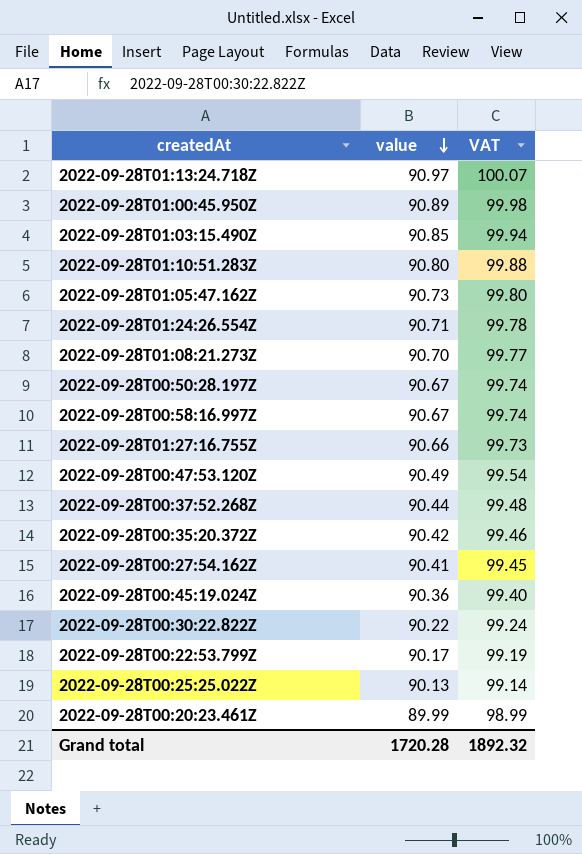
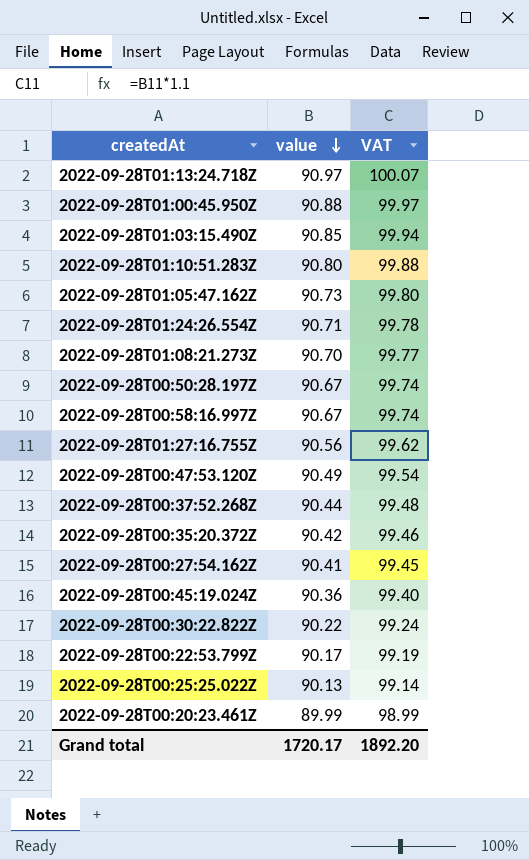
2022-09-28T01:00:45.950Z | value: 90.89 -> 90.88
2022-09-28T01:00:45.950Z | VAT: 99.98 -> 99.97
2022-09-28T01:27:16.755Z | value: 90.66 -> 90.56
2022-09-28T01:27:16.755Z | VAT: 99.73 -> 99.62
Grand total | value: 1720.28 -> 1720.17
Grand total | VAT: 1892.32 -> 1892.20

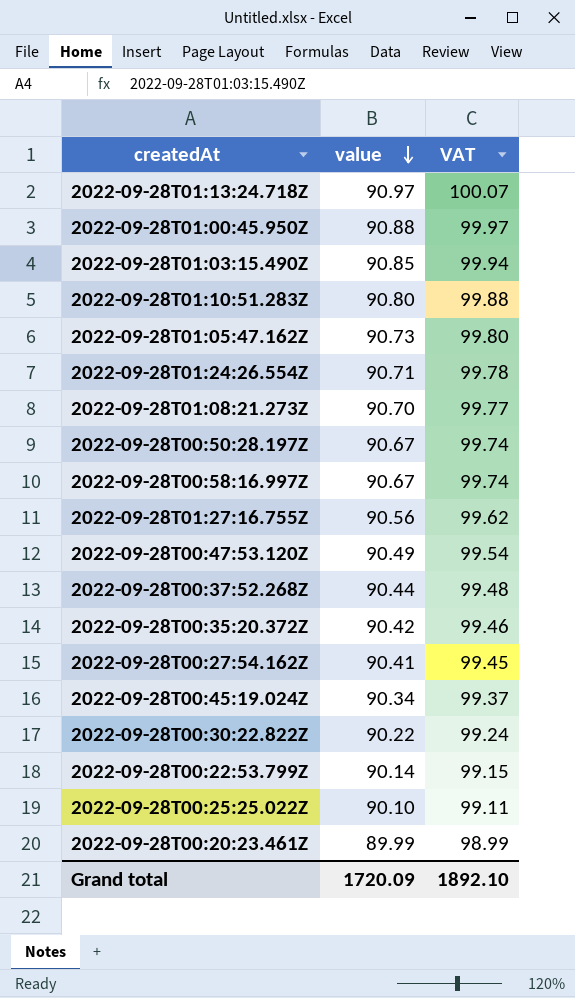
2022-09-28T00:45:19.024Z | value: 90.36 -> 90.34
2022-09-28T00:45:19.024Z | VAT: 99.40 -> 99.37
2022-09-28T00:22:53.799Z | value: 90.17 -> 90.14
2022-09-28T00:22:53.799Z | VAT: 99.19 -> 99.15
2022-09-28T00:25:25.022Z | value: 90.13 -> 90.10
2022-09-28T00:25:25.022Z | VAT: 99.14 -> 99.11
Grand total | value: 1720.17 -> 1720.09
Grand total | VAT: 1892.20 -> 1892.10

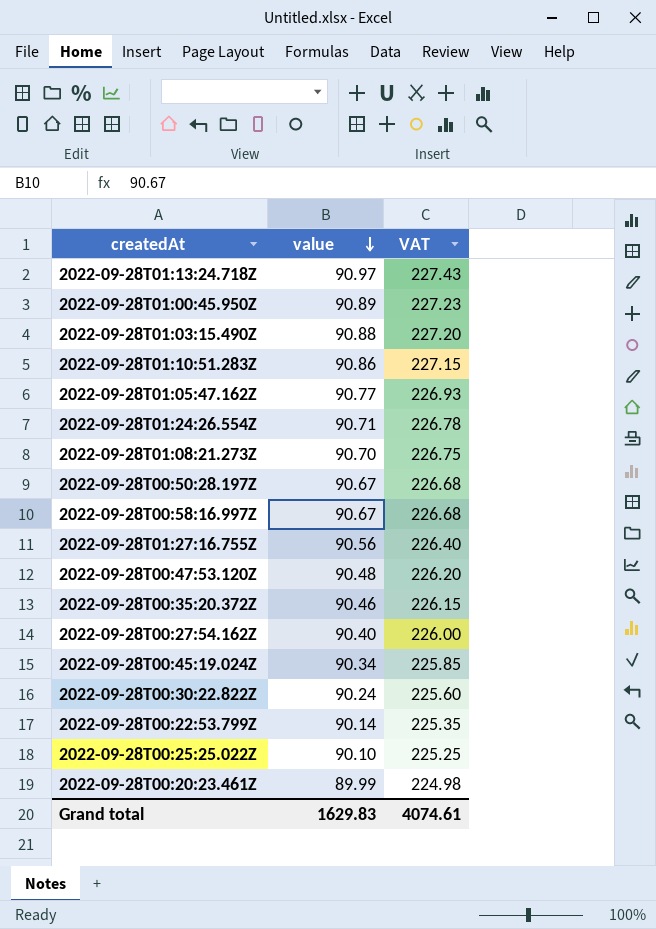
column VAT | formula: [value] * 1.1 -> [value] * 2.5
row 2022-09-28T00:37:52.268Z: 90.44 | 99.48 -> none
2022-09-28T01:00:45.950Z | value: 90.88 -> 90.89
2022-09-28T01:03:15.490Z | value: 90.85 -> 90.88
2022-09-28T01:10:51.283Z | value: 90.80 -> 90.86
2022-09-28T01:05:47.162Z | value: 90.73 -> 90.77
2022-09-28T00:47:53.120Z | value: 90.49 -> 90.48
2022-09-28T00:35:20.372Z | value: 90.42 -> 90.46
2022-09-28T00:27:54.162Z | value: 90.41 -> 90.40
2022-09-28T00:30:22.822Z | value: 90.22 -> 90.24
Grand total | value: 1720.09 -> 1629.83
Grand total | VAT: 1892.10 -> 4074.61

